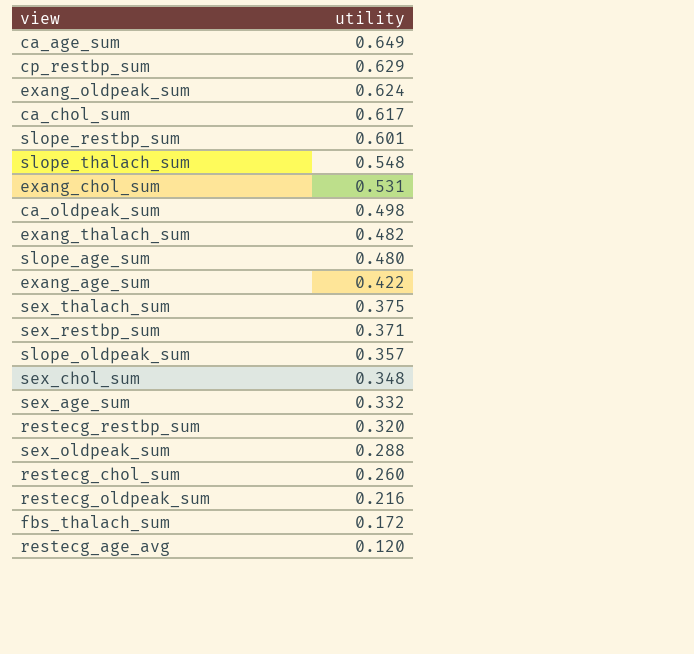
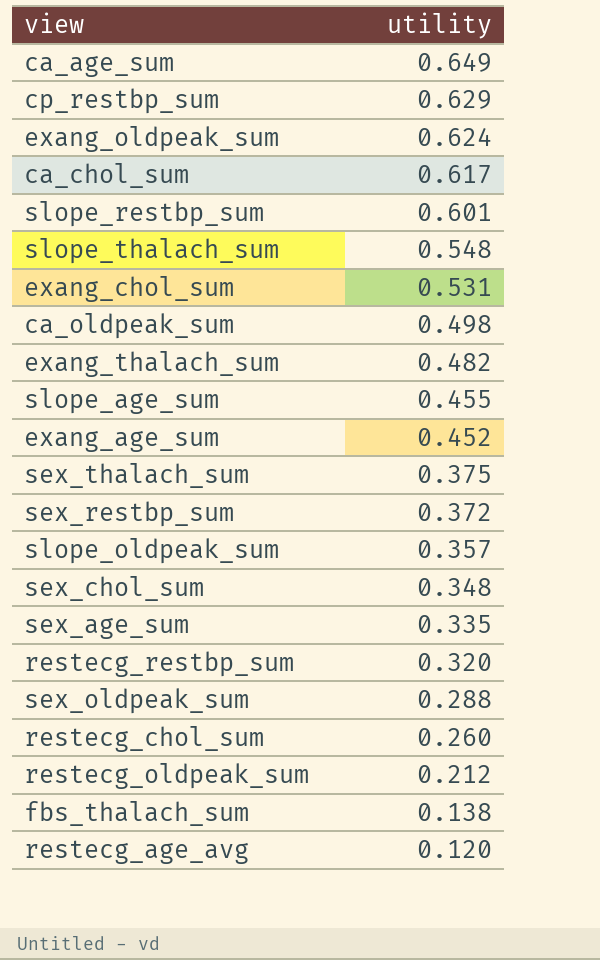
slope_age_sum | utility: 0.480 -> 0.455
exang_age_sum | utility: 0.422 -> 0.452
sex_restbp_sum | utility: 0.371 -> 0.372
sex_age_sum | utility: 0.332 -> 0.335
restecg_oldpeak_sum | utility: 0.216 -> 0.212
fbs_thalach_sum | utility: 0.172 -> 0.138

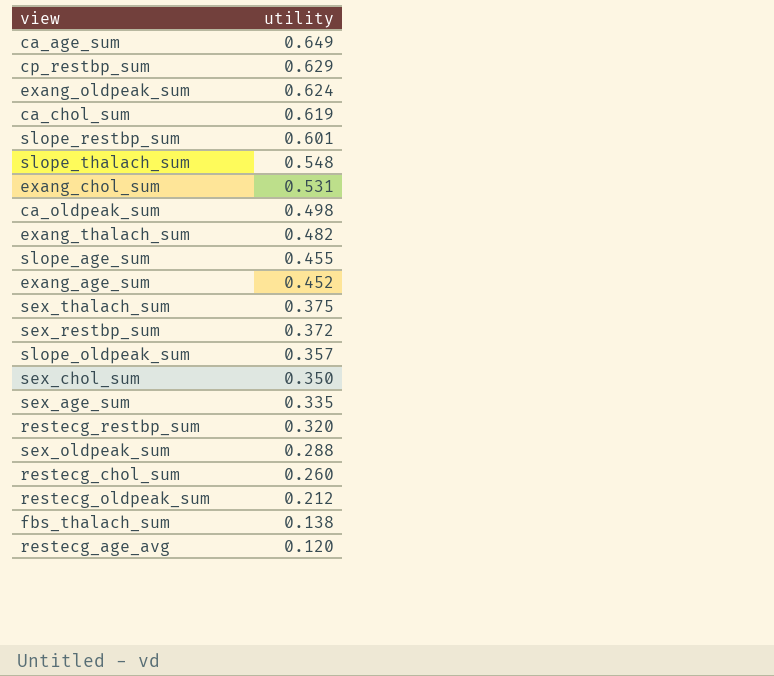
ca_chol_sum | utility: 0.617 -> 0.619
sex_chol_sum | utility: 0.348 -> 0.350

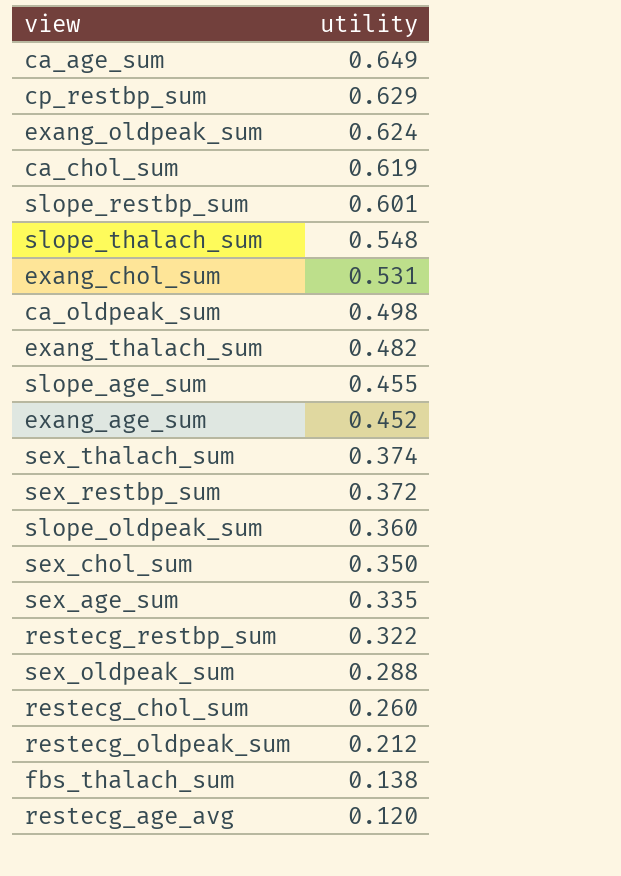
sex_thalach_sum | utility: 0.375 -> 0.374
slope_oldpeak_sum | utility: 0.357 -> 0.360
restecg_restbp_sum | utility: 0.320 -> 0.322

